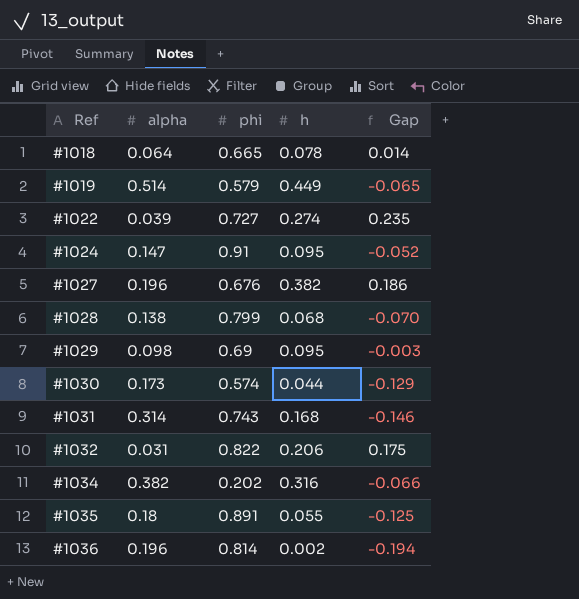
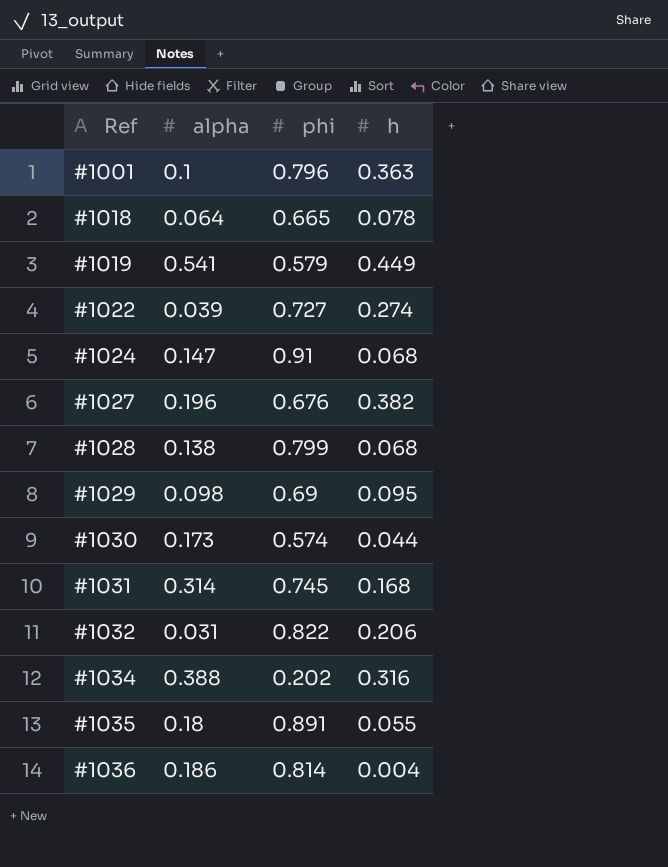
column Gap | formula: [h] - [alpha] -> none
row #1001: none -> 0.1 | 0.796 | 0.363
#1019 | alpha: 0.514 -> 0.541
#1024 | h: 0.095 -> 0.068
#1031 | phi: 0.743 -> 0.745
#1034 | alpha: 0.382 -> 0.388
#1036 | alpha: 0.196 -> 0.186
#1036 | h: 0.002 -> 0.004

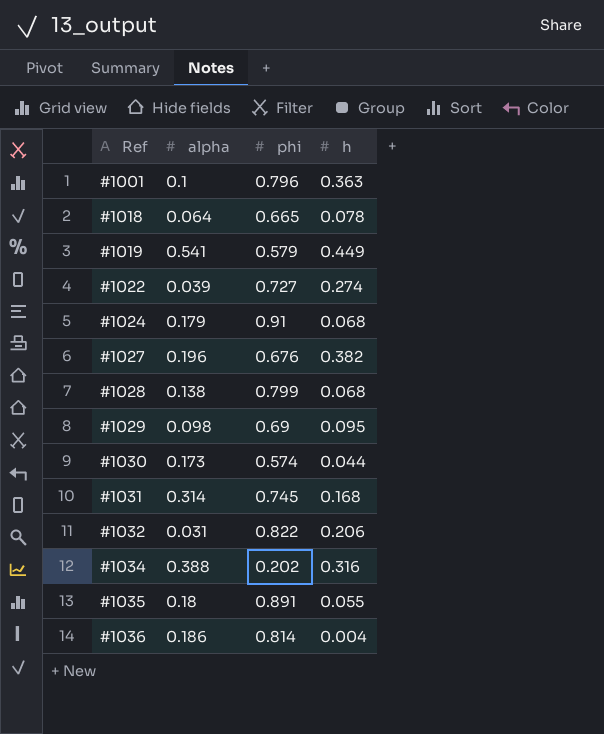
#1024 | alpha: 0.147 -> 0.179

